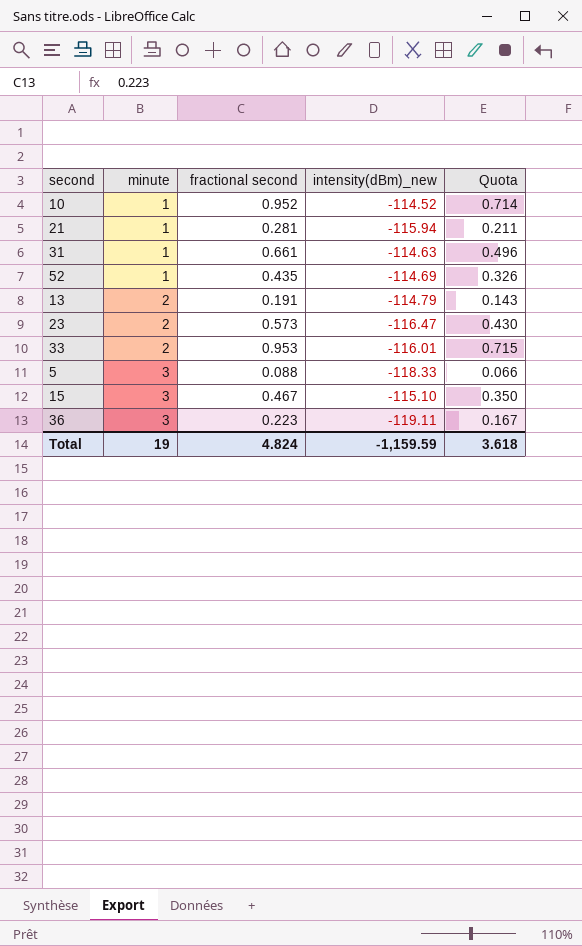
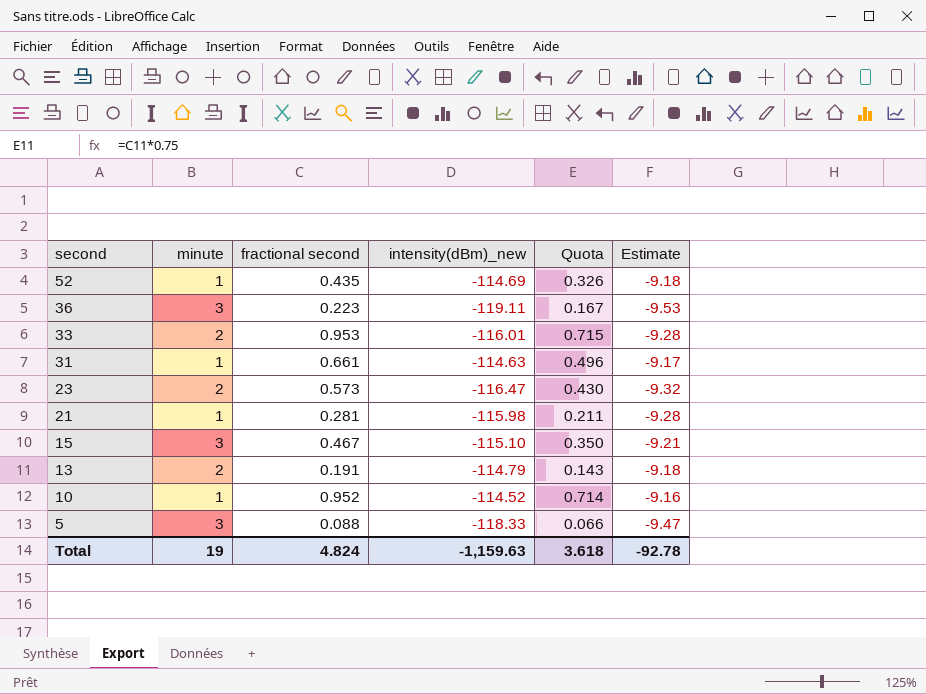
row order: minute ascending -> second descending
column Estimate | formula: none -> [intensity(dBm)_new] * 0.08
21 | intensity(dBm)_new: -115.94 -> -115.98
Total | intensity(dBm)_new: -1,159.59 -> -1,159.63

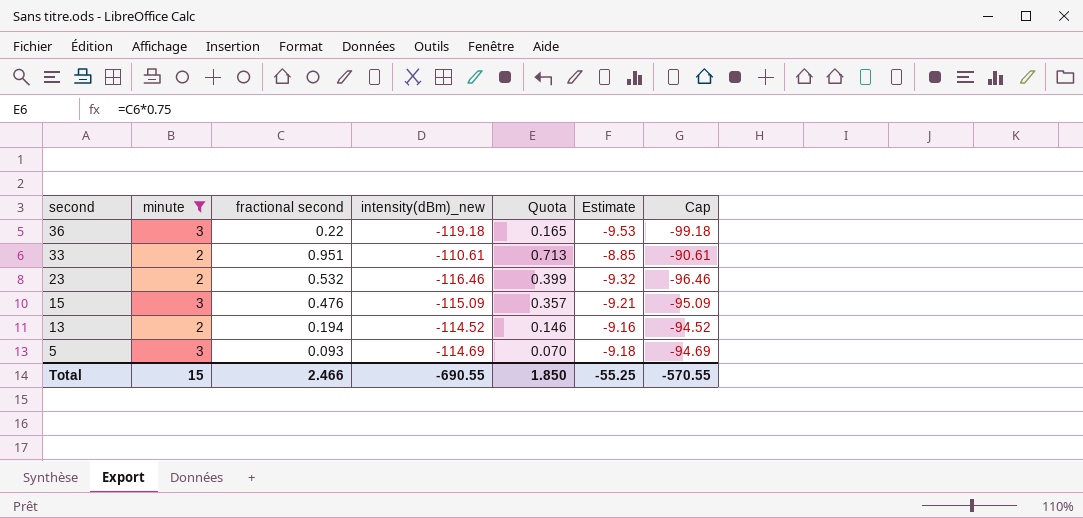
filter: none -> minute != 1
column Cap | formula: none -> [intensity(dBm)_new] + 20
36 | fractional second: 0.223 -> 0.22
36 | intensity(dBm)_new: -119.11 -> -119.18
36 | Quota: 0.167 -> 0.165
33 | fractional second: 0.953 -> 0.951
33 | intensity(dBm)_new: -116.01 -> -110.61
33 | Quota: 0.715 -> 0.713
33 | Estimate: -9.28 -> -8.85
23 | fractional second: 0.573 -> 0.532
23 | intensity(dBm)_new: -116.47 -> -116.46
23 | Quota: 0.430 -> 0.399
15 | fractional second: 0.467 -> 0.476
15 | intensity(dBm)_new: -115.10 -> -115.09
15 | Quota: 0.350 -> 0.357
13 | fractional second: 0.191 -> 0.194
13 | intensity(dBm)_new: -114.79 -> -114.52
13 | Quota: 0.143 -> 0.146
13 | Estimate: -9.18 -> -9.16
5 | fractional second: 0.088 -> 0.093
5 | intensity(dBm)_new: -118.33 -> -114.69
5 | Quota: 0.066 -> 0.070
5 | Estimate: -9.47 -> -9.18
Total | minute: 19 -> 15
Total | fractional second: 4.824 -> 2.466
Total | intensity(dBm)_new: -1,159.63 -> -690.55
Total | Quota: 3.618 -> 1.850
Total | Estimate: -92.78 -> -55.25

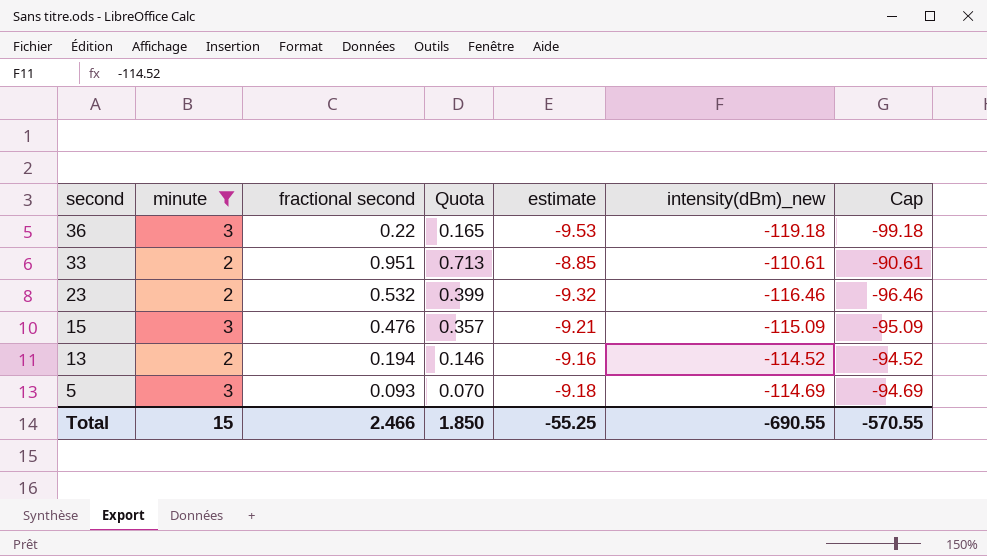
column name: Estimate -> estimate
column intensity(dBm)_new | position: 4 -> 6

